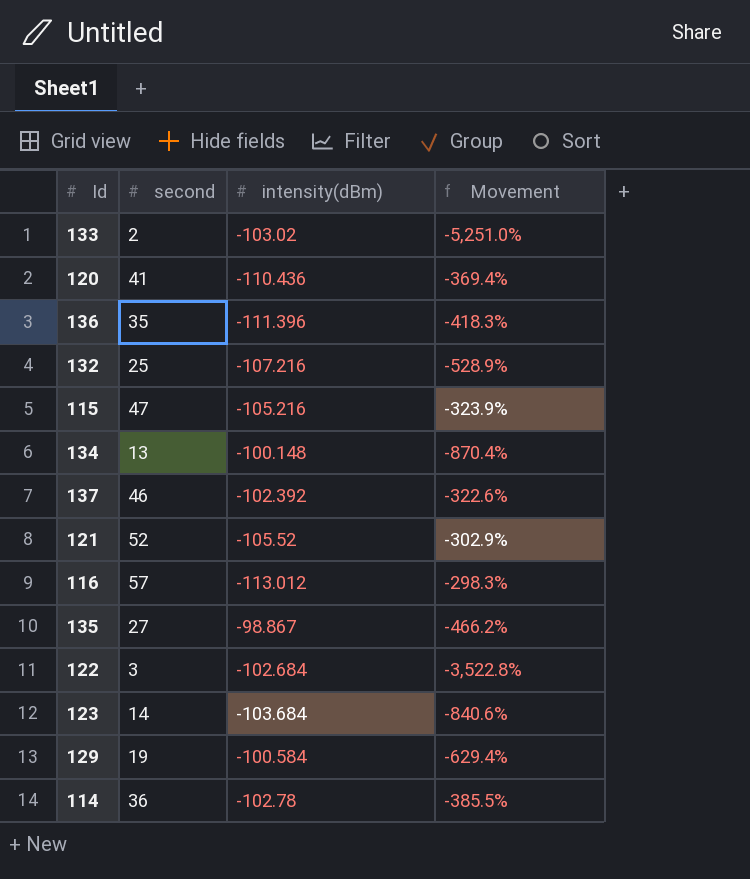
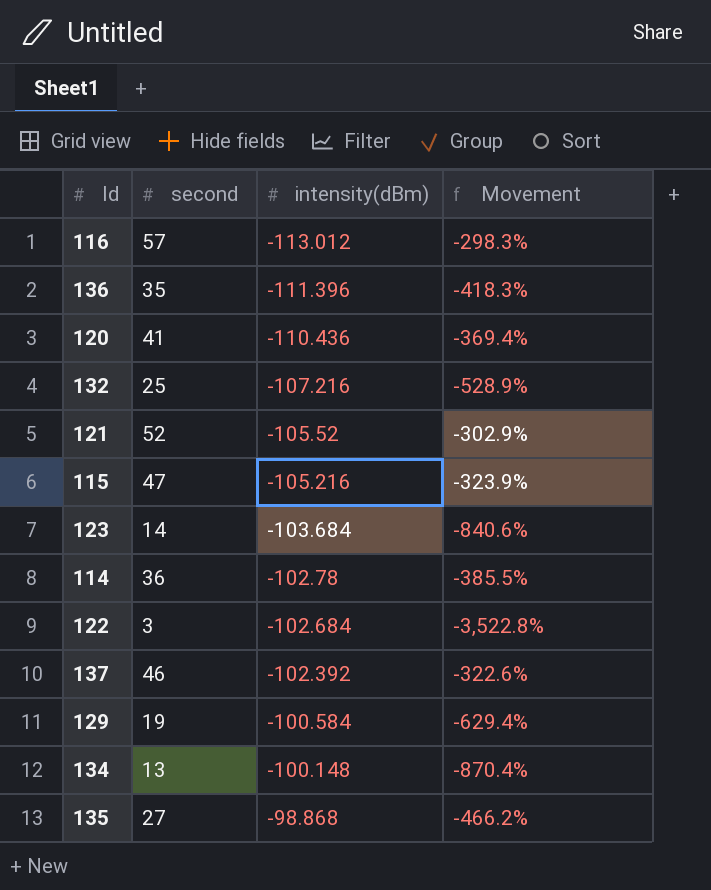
row order: none -> intensity(dBm) ascending
row 133: 2 | -103.02 | -5,251.0% -> none
135 | intensity(dBm): -98.867 -> -98.868

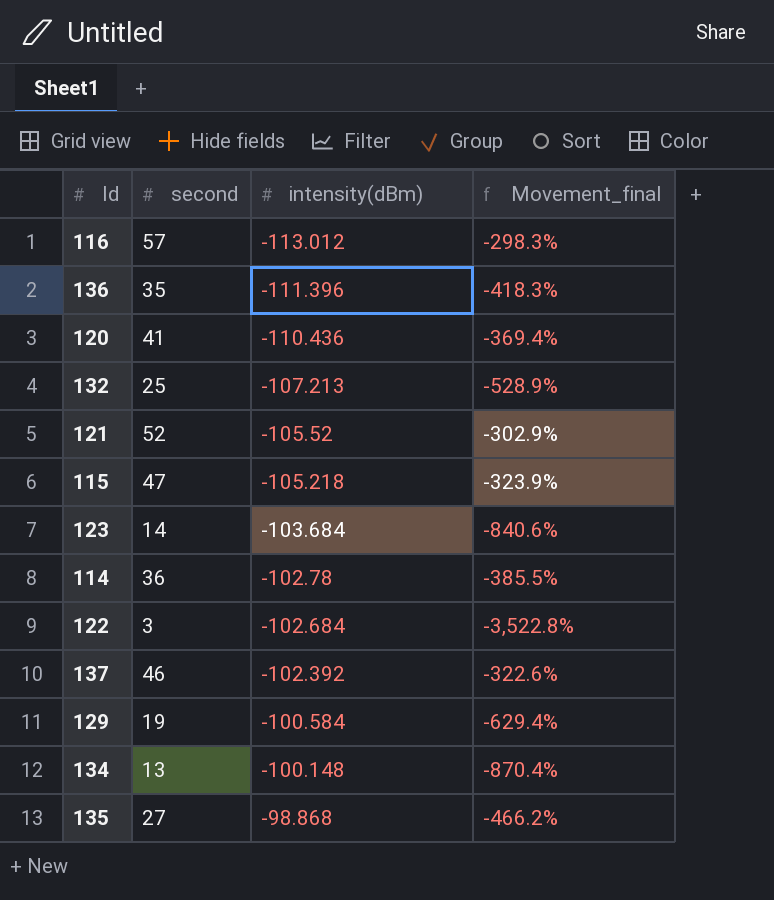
column name: Movement -> Movement_final
132 | intensity(dBm): -107.216 -> -107.213
115 | intensity(dBm): -105.216 -> -105.218

